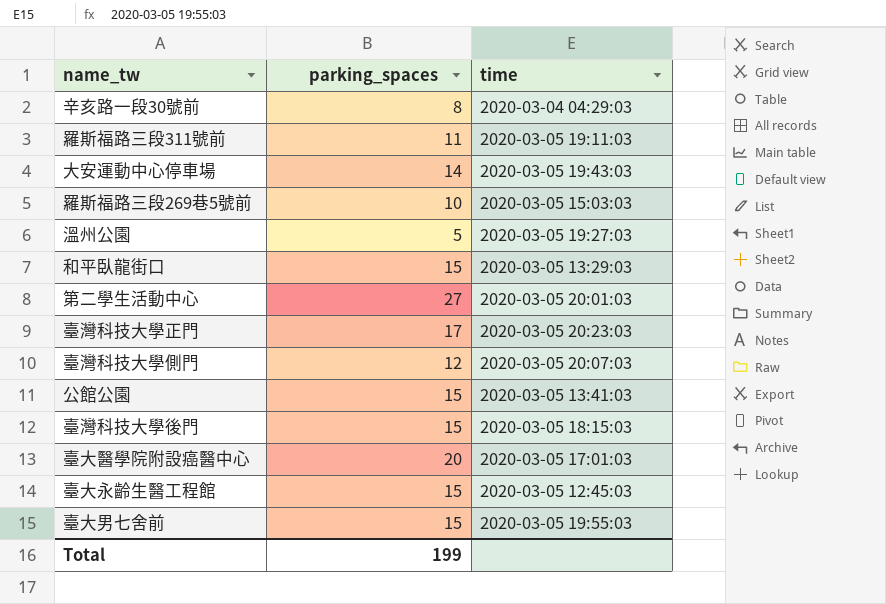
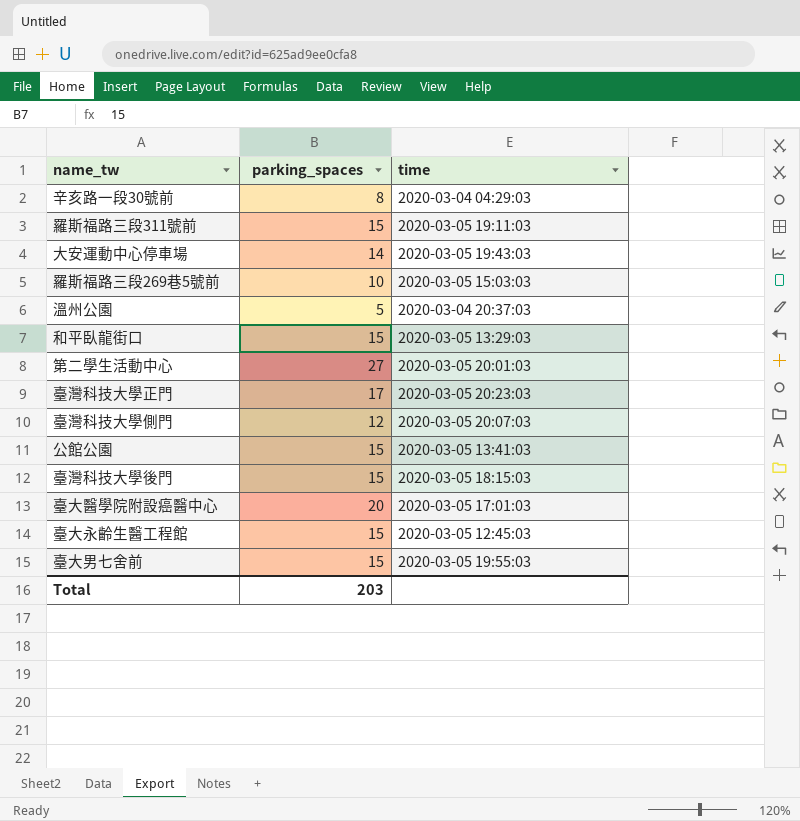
羅斯福路三段311號前 | parking_spaces: 11 -> 15
溫州公園 | time: 2020-03-05 19:27:03 -> 2020-03-04 20:37:03
Total | parking_spaces: 199 -> 203

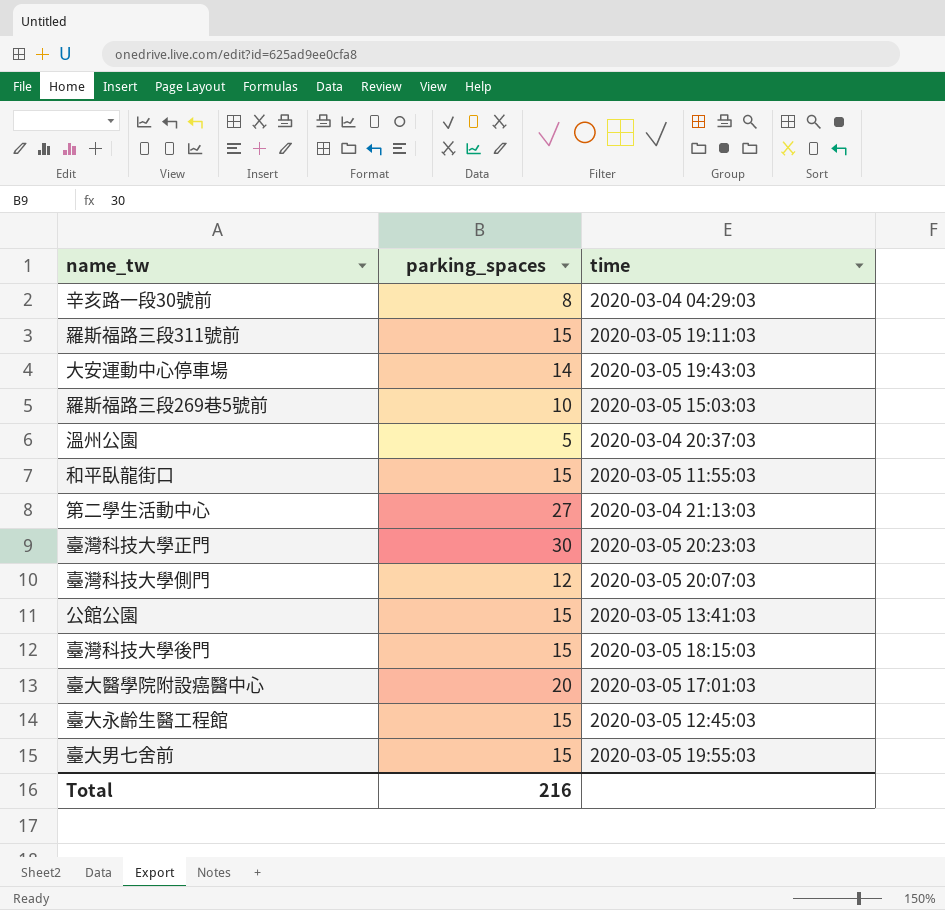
和平臥龍街口 | time: 2020-03-05 13:29:03 -> 2020-03-05 11:55:03
第二學生活動中心 | time: 2020-03-05 20:01:03 -> 2020-03-04 21:13:03
臺灣科技大學正門 | parking_spaces: 17 -> 30
Total | parking_spaces: 203 -> 216

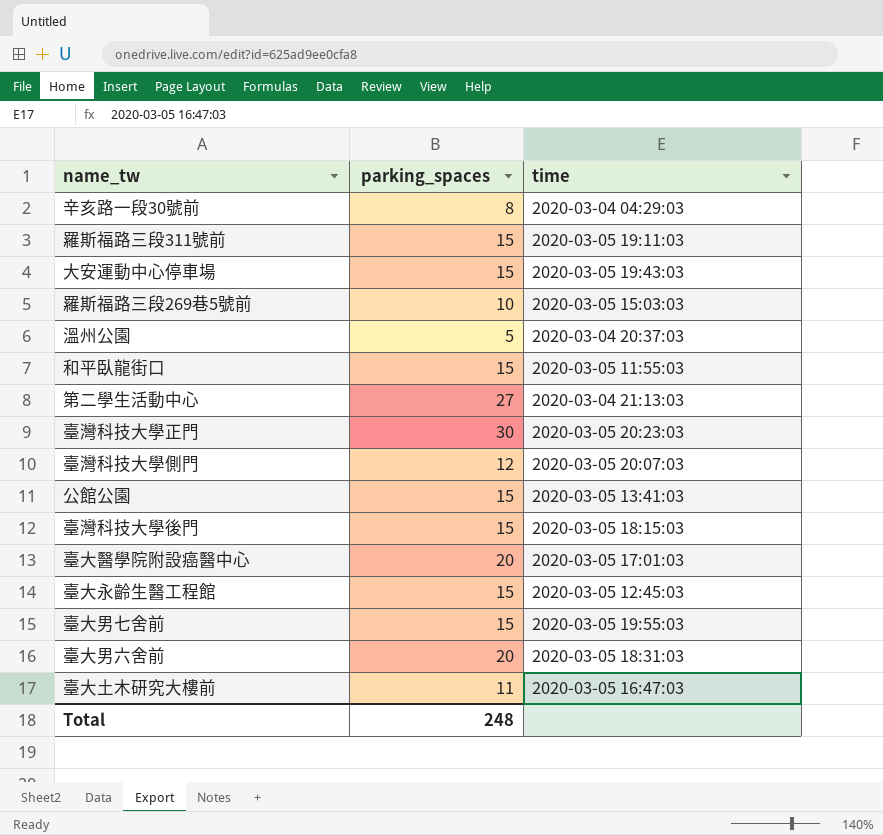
大安運動中心停車場 | parking_spaces: 14 -> 15
row 臺大男六舍前: none -> 20 | 2020-03-05 18:31:03
row 臺大土木研究大樓前: none -> 11 | 2020-03-05 16:47:03
Total | parking_spaces: 216 -> 248

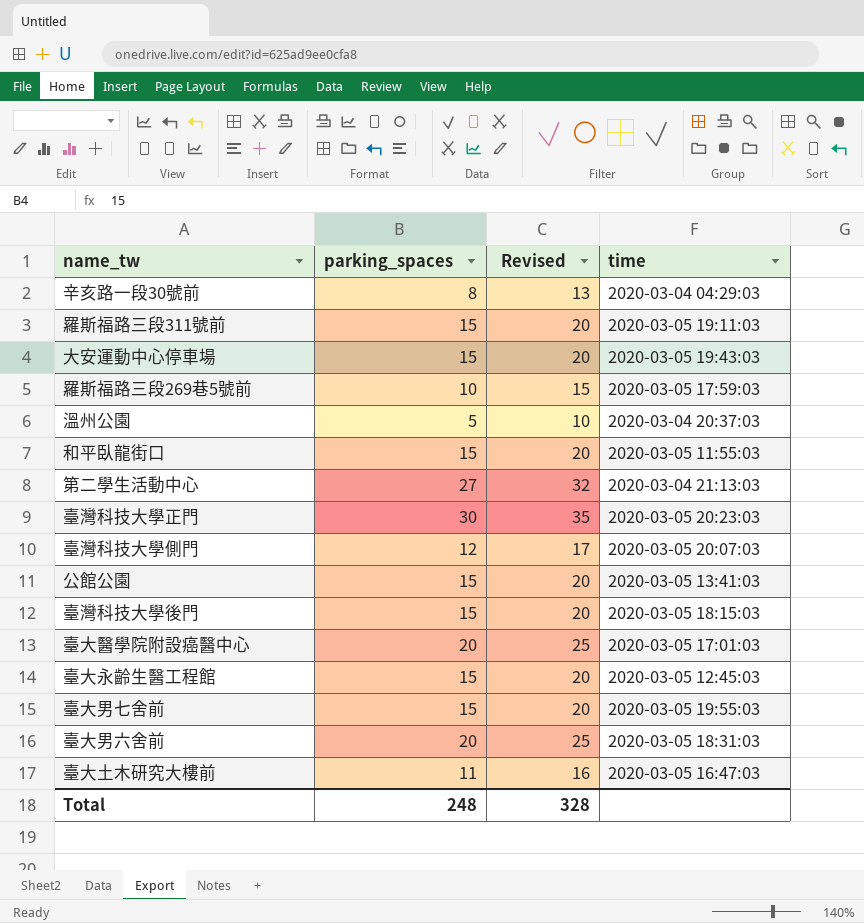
column Revised | formula: none -> [parking_spaces] + 5
羅斯福路三段269巷5號前 | time: 2020-03-05 15:03:03 -> 2020-03-05 17:59:03

